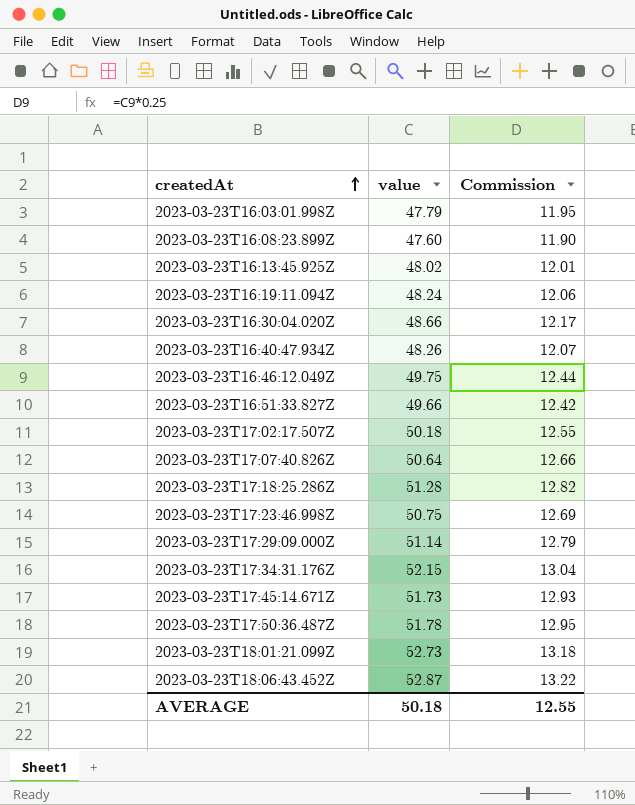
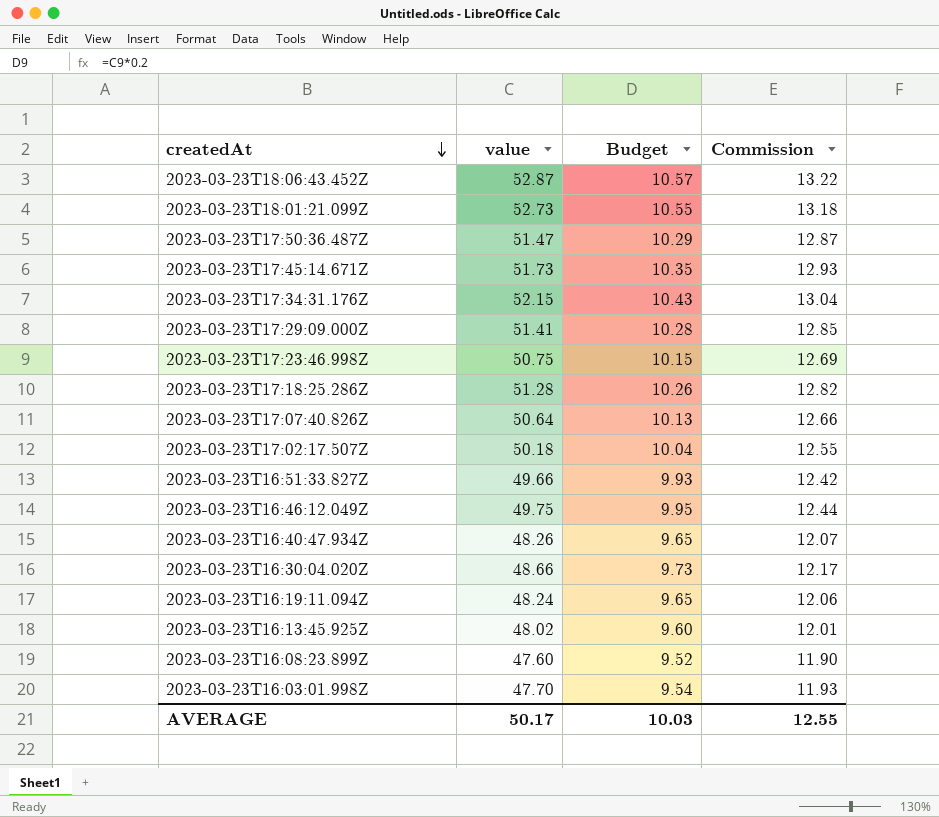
row order: createdAt ascending -> createdAt descending
column Budget | formula: none -> [value] * 0.2
2023-03-23T17:50:36.487Z | value: 51.78 -> 51.47
2023-03-23T17:50:36.487Z | Commission: 12.95 -> 12.87
2023-03-23T17:29:09.000Z | value: 51.14 -> 51.41
2023-03-23T17:29:09.000Z | Commission: 12.79 -> 12.85
2023-03-23T16:03:01.998Z | value: 47.79 -> 47.70
2023-03-23T16:03:01.998Z | Commission: 11.95 -> 11.93
AVERAGE | value: 50.18 -> 50.17

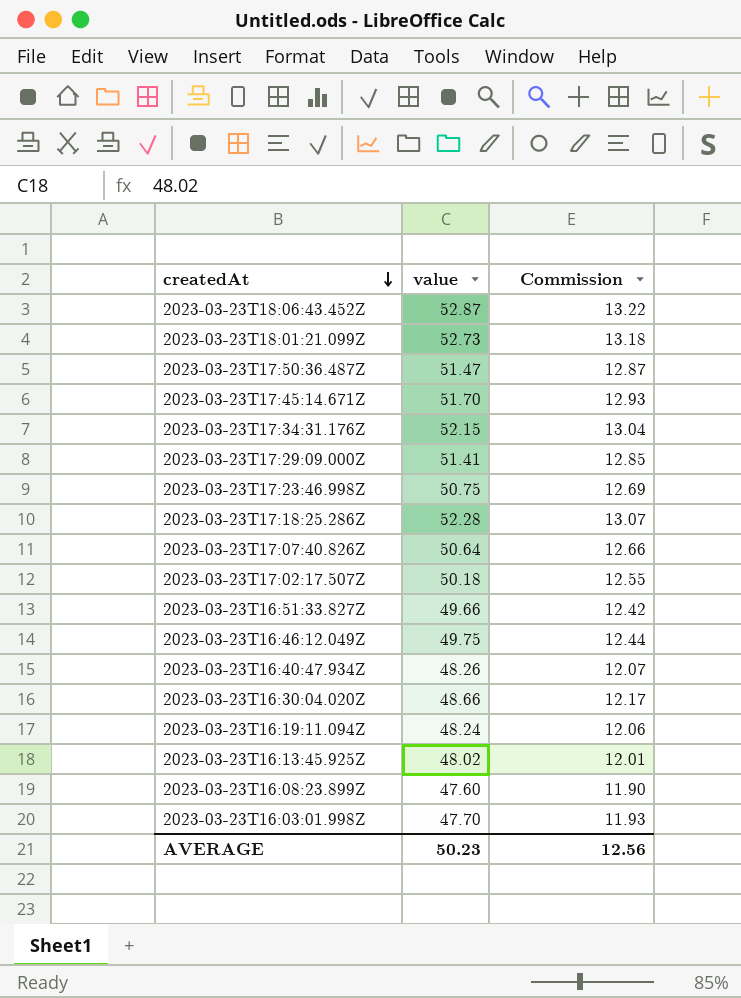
column Budget | formula: [value] * 0.2 -> none
2023-03-23T17:45:14.671Z | value: 51.73 -> 51.70
2023-03-23T17:18:25.286Z | value: 51.28 -> 52.28
2023-03-23T17:18:25.286Z | Commission: 12.82 -> 13.07
AVERAGE | value: 50.17 -> 50.23
AVERAGE | Commission: 12.55 -> 12.56

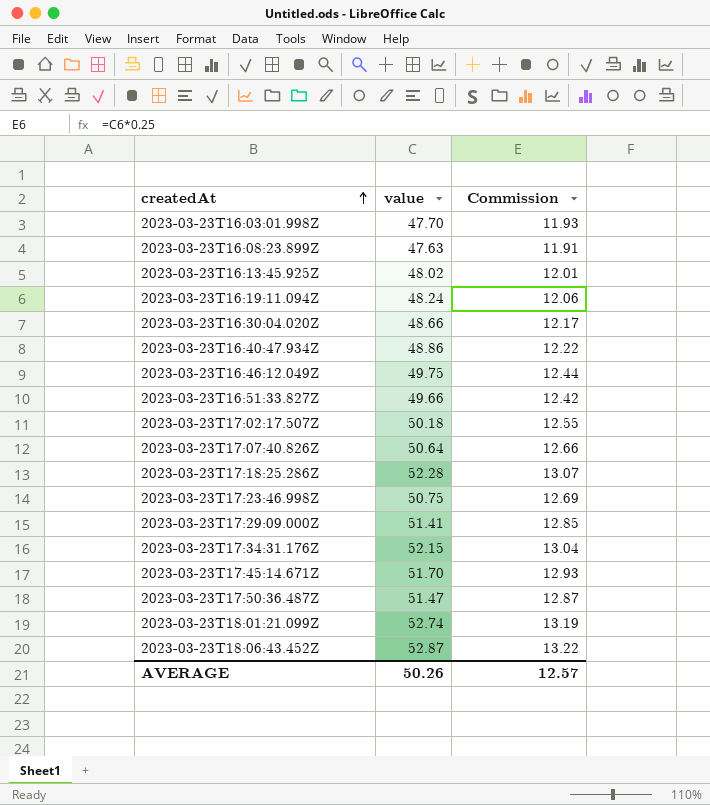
row order: createdAt descending -> createdAt ascending
2023-03-23T16:08:23.899Z | value: 47.60 -> 47.63
2023-03-23T16:08:23.899Z | Commission: 11.90 -> 11.91
2023-03-23T16:40:47.934Z | value: 48.26 -> 48.86
2023-03-23T16:40:47.934Z | Commission: 12.07 -> 12.22
2023-03-23T18:01:21.099Z | value: 52.73 -> 52.74
2023-03-23T18:01:21.099Z | Commission: 13.18 -> 13.19
AVERAGE | value: 50.23 -> 50.26
AVERAGE | Commission: 12.56 -> 12.57

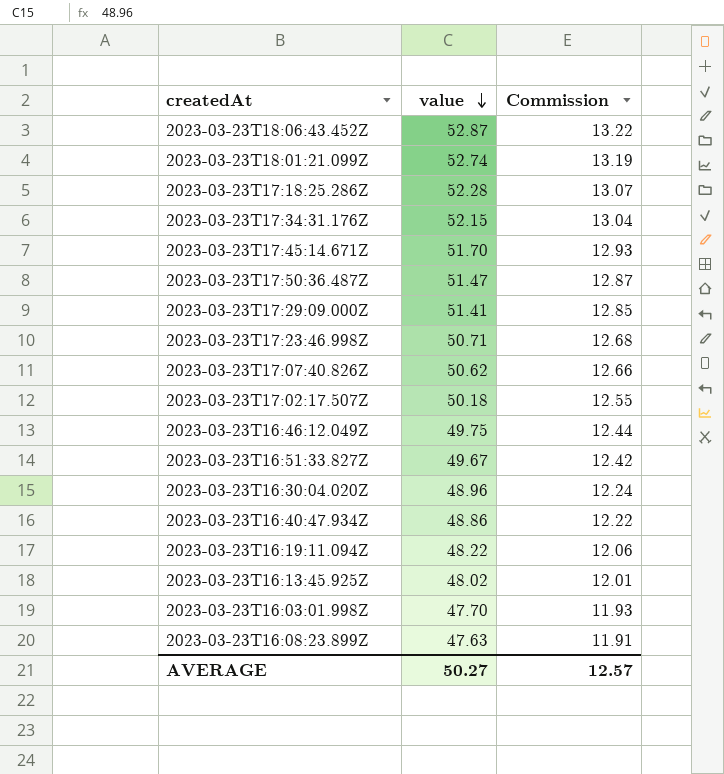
row order: createdAt ascending -> value descending
2023-03-23T17:23:46.998Z | value: 50.75 -> 50.71
2023-03-23T17:23:46.998Z | Commission: 12.69 -> 12.68
2023-03-23T17:07:40.826Z | value: 50.64 -> 50.62
2023-03-23T16:51:33.827Z | value: 49.66 -> 49.67
2023-03-23T16:30:04.020Z | value: 48.66 -> 48.96
2023-03-23T16:30:04.020Z | Commission: 12.17 -> 12.24
2023-03-23T16:19:11.094Z | value: 48.24 -> 48.22
AVERAGE | value: 50.26 -> 50.27

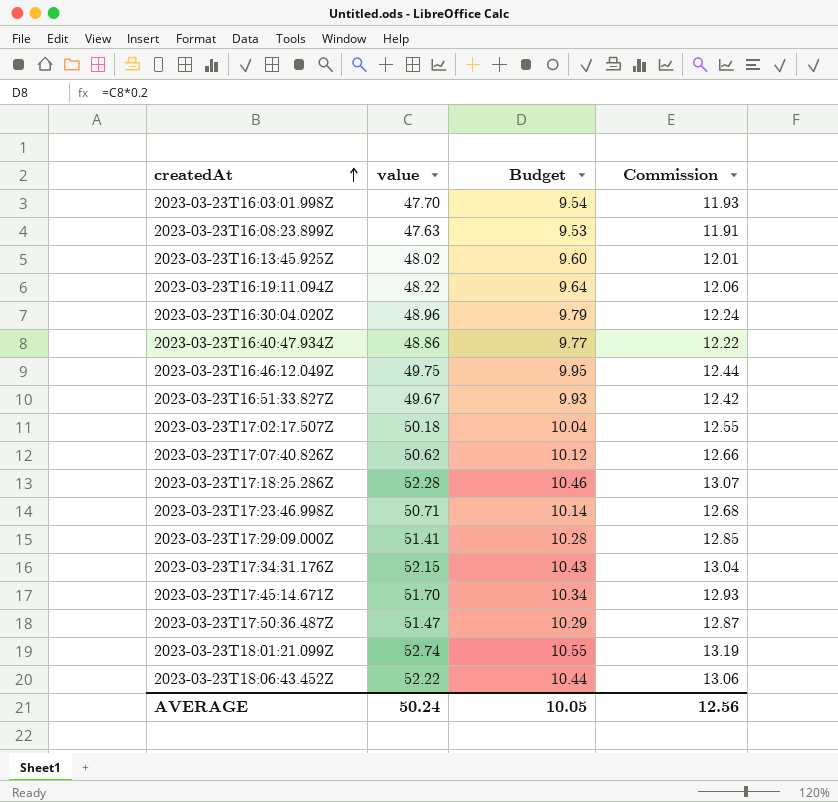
row order: value descending -> createdAt ascending
column Budget | formula: none -> [value] * 0.2
2023-03-23T18:06:43.452Z | value: 52.87 -> 52.22
2023-03-23T18:06:43.452Z | Commission: 13.22 -> 13.06
AVERAGE | value: 50.27 -> 50.24
AVERAGE | Commission: 12.57 -> 12.56

